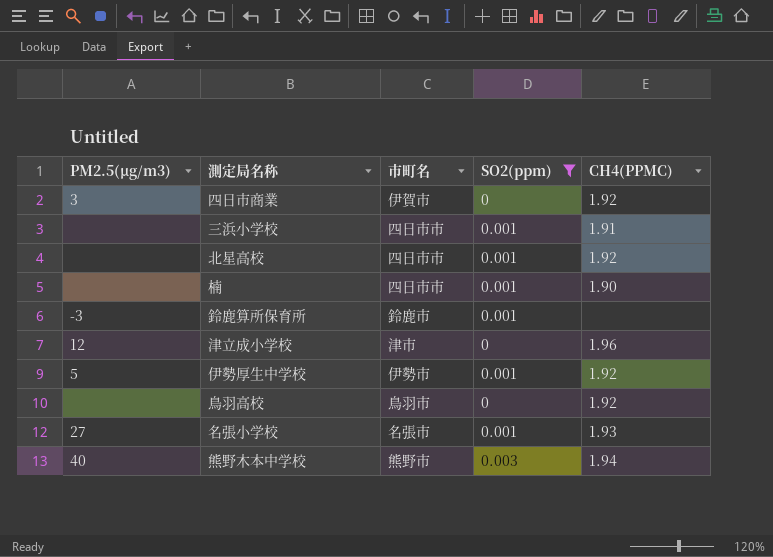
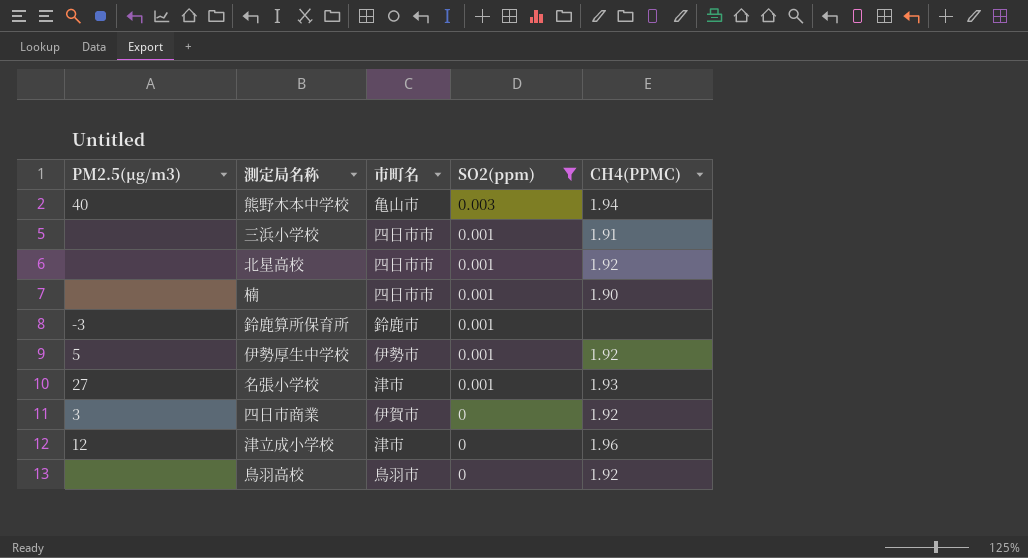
row order: none -> SO2(ppm) descending
熊野木本中学校 | 市町名: 熊野市 -> 亀山市
名張小学校 | 市町名: 名張市 -> 津市

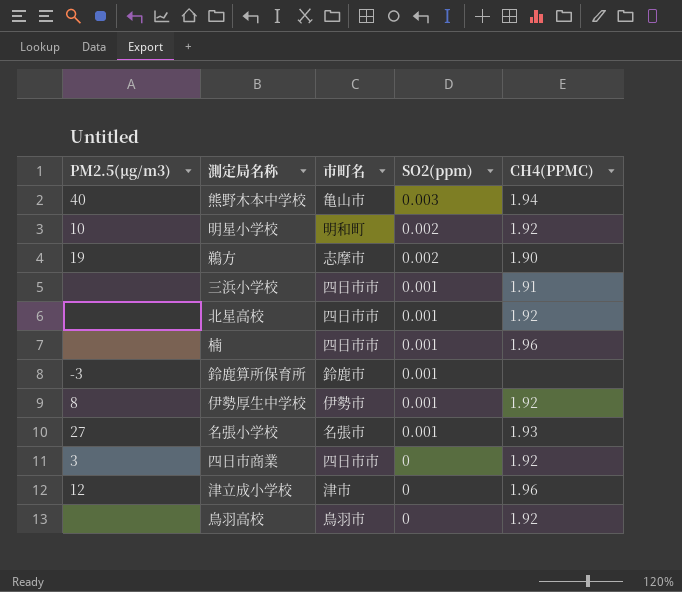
filter: SO2(ppm) != 0.002 -> none
楠 | CH4(PPMC): 1.90 -> 1.96
伊勢厚生中学校 | PM2.5(μg/m3): 5 -> 8
名張小学校 | 市町名: 津市 -> 名張市
四日市商業 | 市町名: 伊賀市 -> 四日市市

